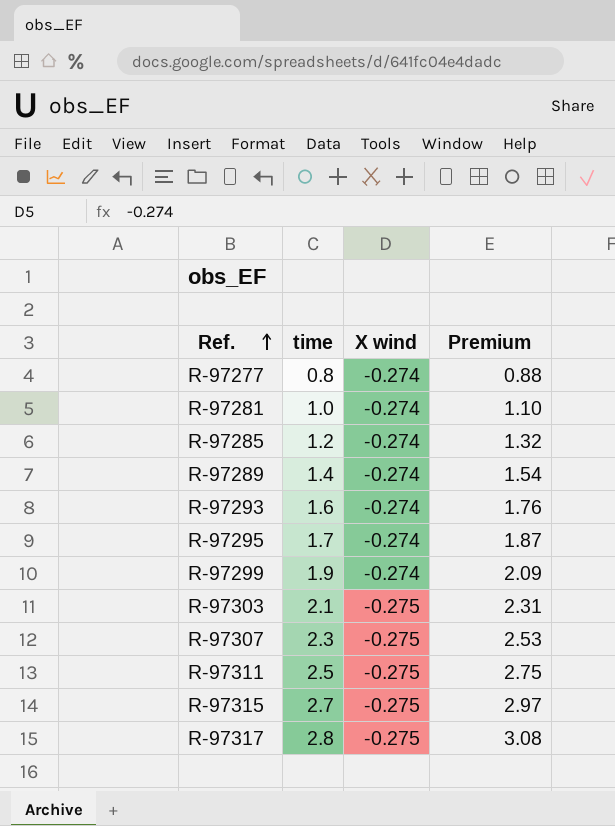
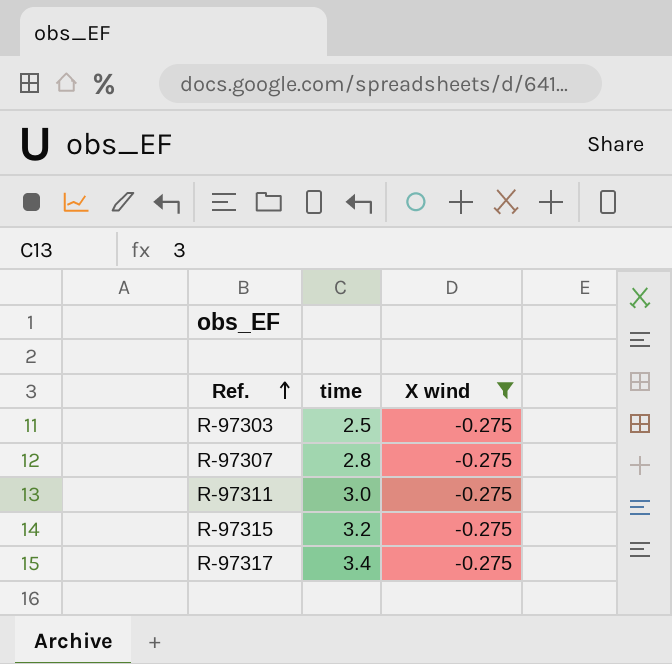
filter: none -> X wind = -0.275
column Premium | formula: [time] * 1.1 -> none
R-97303 | time: 2.1 -> 2.5
R-97307 | time: 2.3 -> 2.8
R-97311 | time: 2.5 -> 3.0
R-97315 | time: 2.7 -> 3.2
R-97317 | time: 2.8 -> 3.4

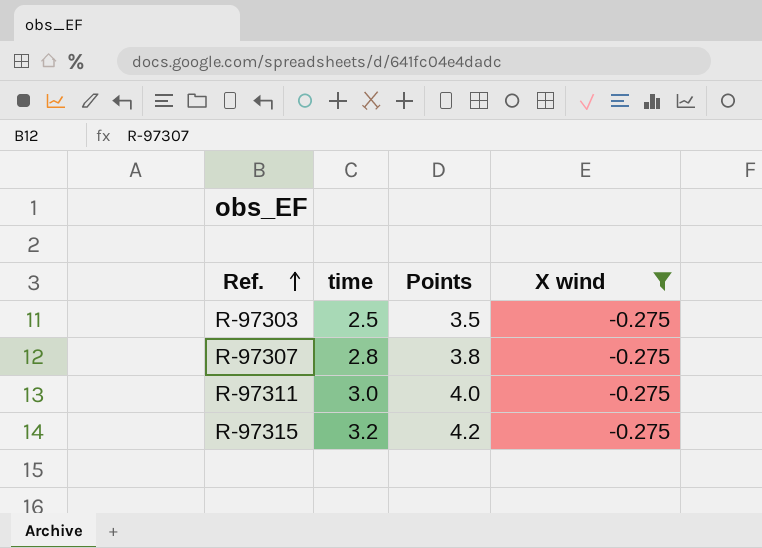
column Points | formula: none -> [time] + 1
row R-97317: 3.4 | -0.275 -> none

